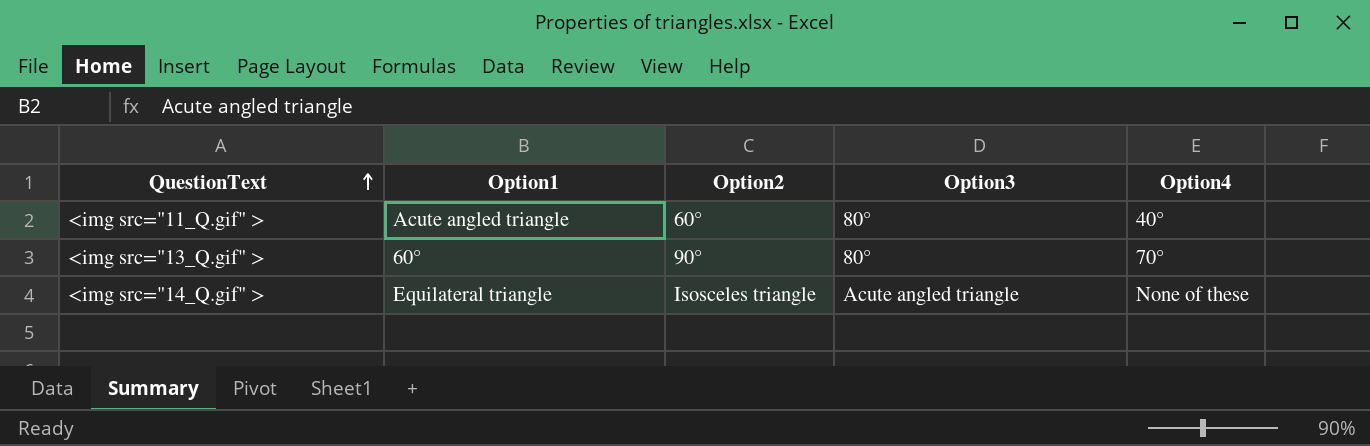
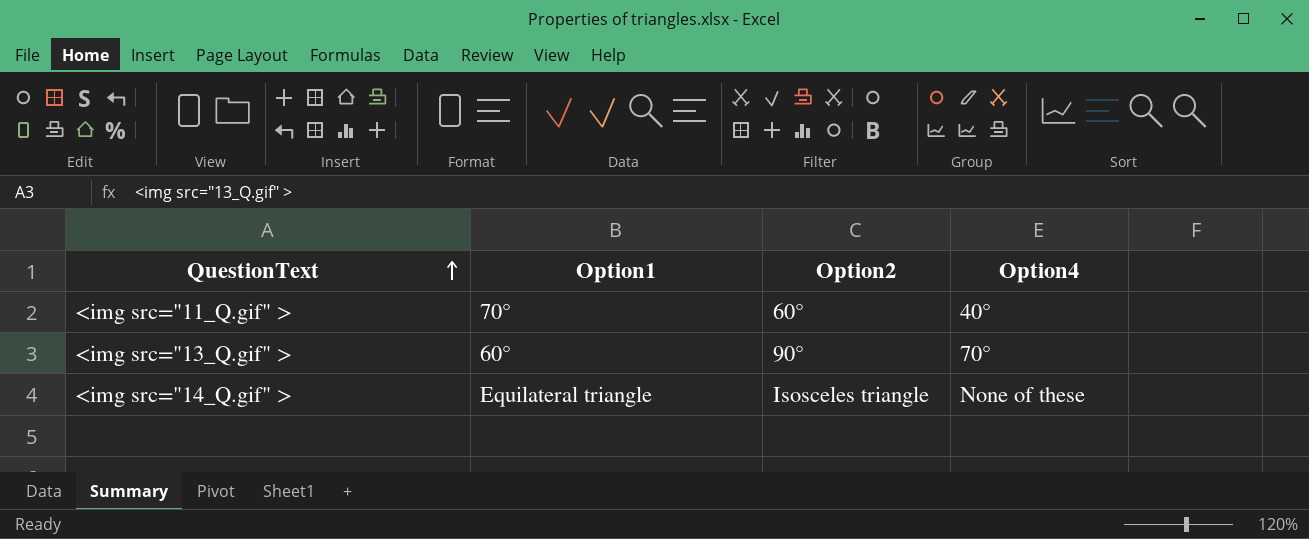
column Option3 | position: 4 -> none
<img src="11_Q.gif" > | Option1: Acute angled triangle -> 70°

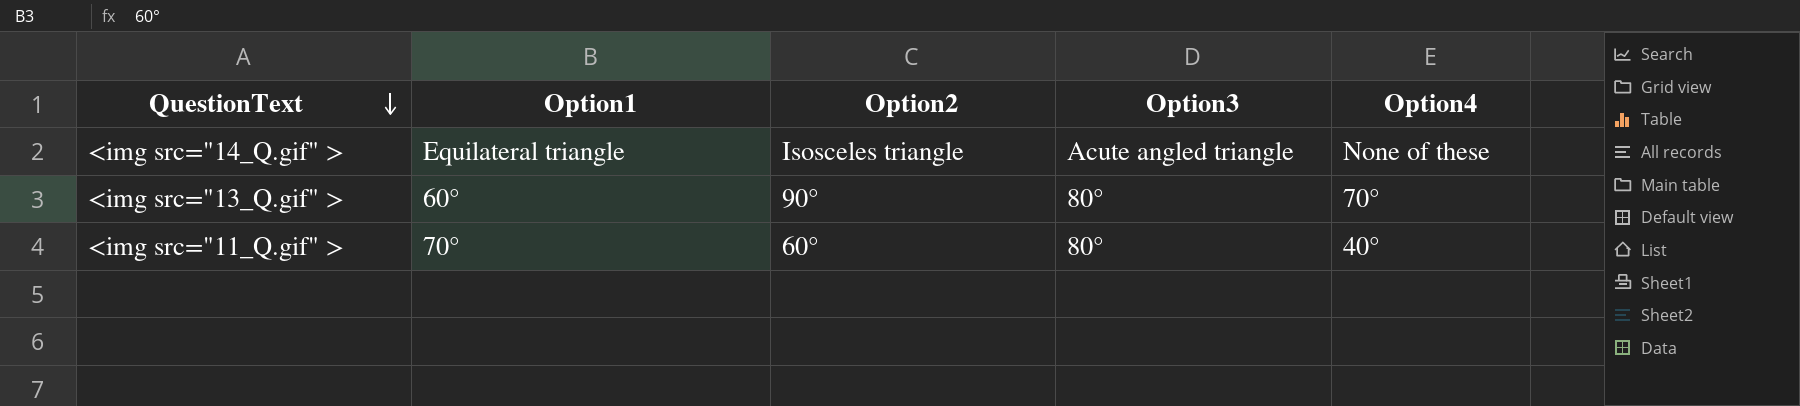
row order: QuestionText ascending -> QuestionText descending
column Option3 | position: none -> 4

